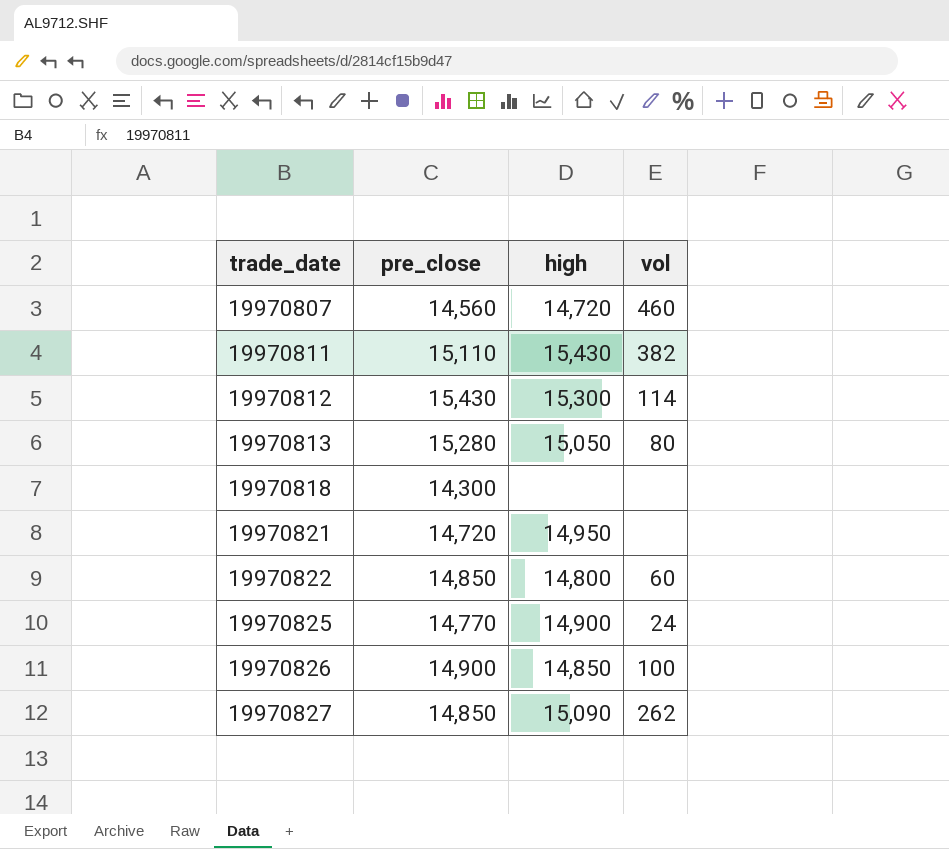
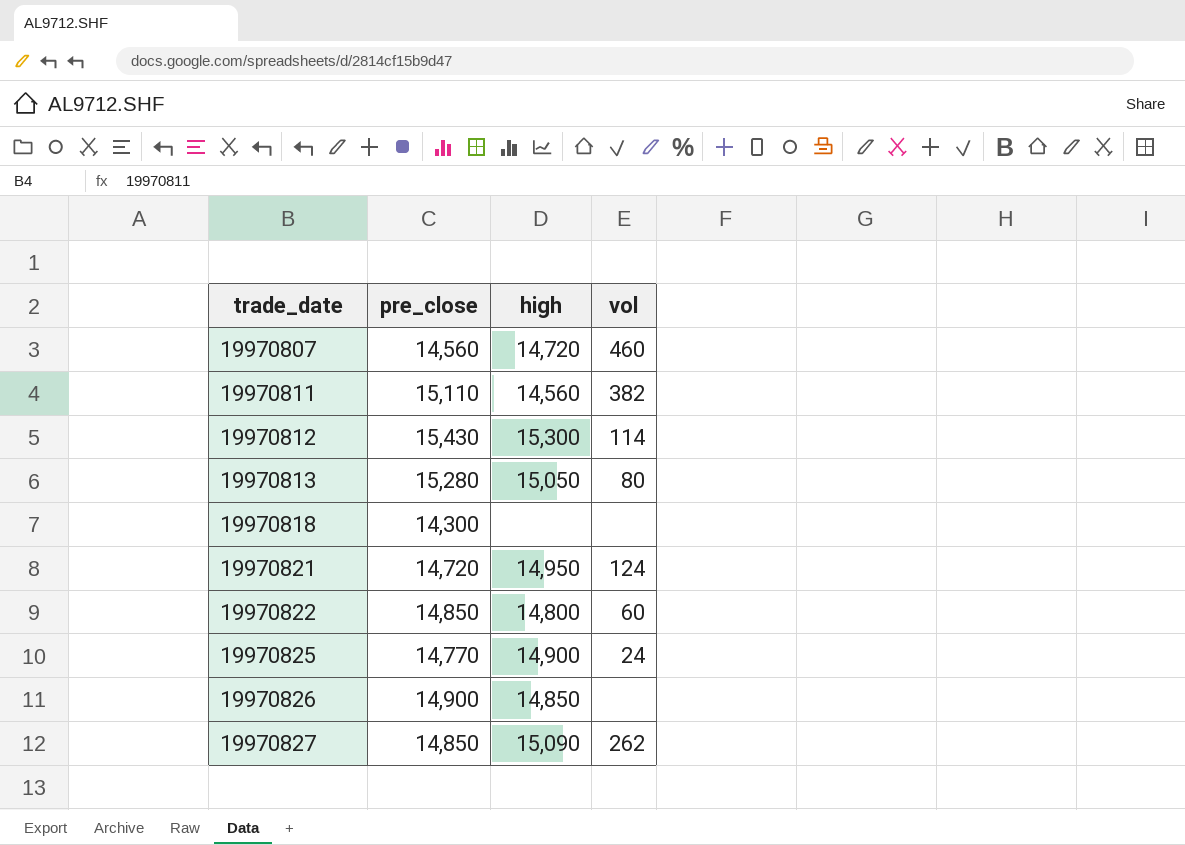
19970811 | high: 15,430 -> 14,560
19970821 | vol: none -> 124
19970826 | vol: 100 -> none

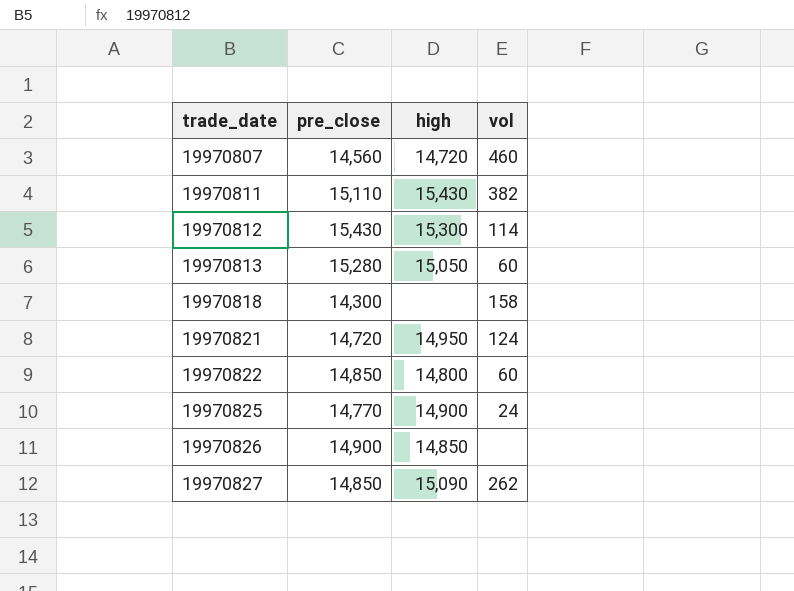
19970811 | high: 14,560 -> 15,430
19970813 | vol: 80 -> 60
19970818 | vol: none -> 158

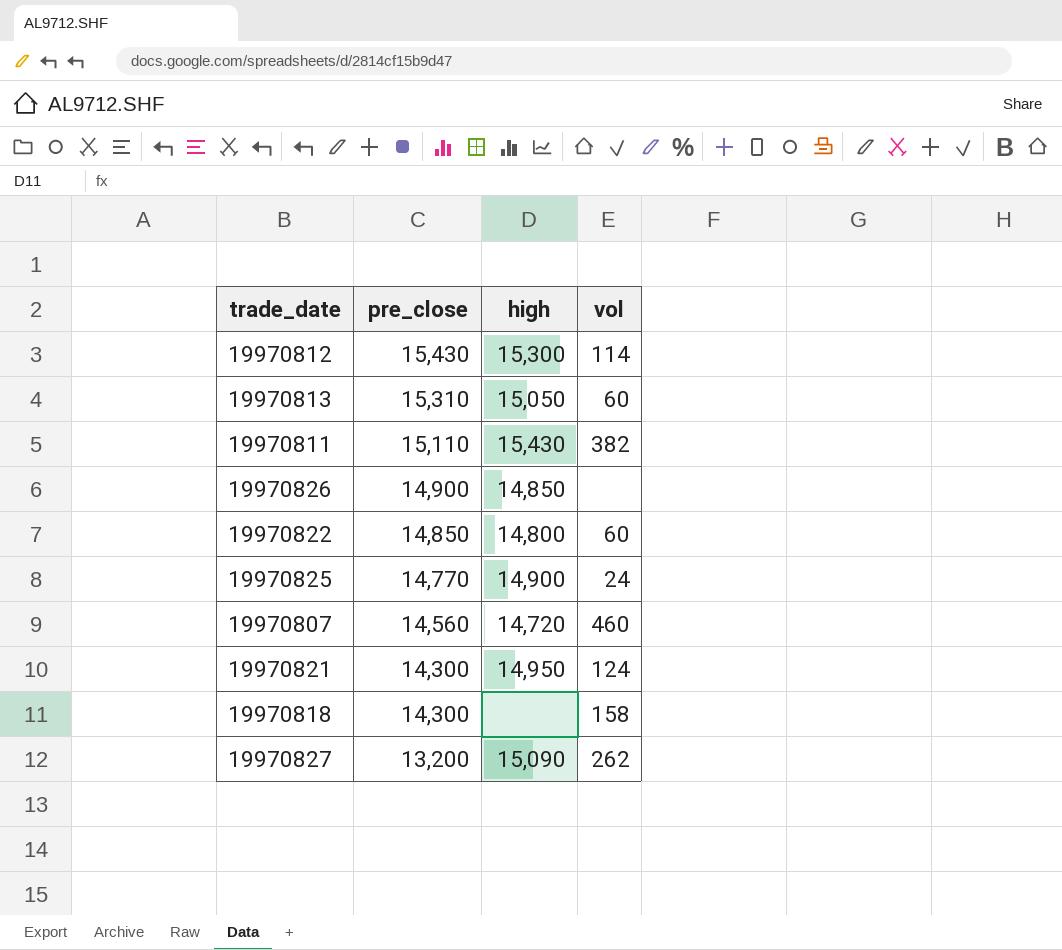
row order: trade_date ascending -> pre_close descending
19970813 | pre_close: 15,280 -> 15,310
19970821 | pre_close: 14,720 -> 14,300
19970827 | pre_close: 14,850 -> 13,200

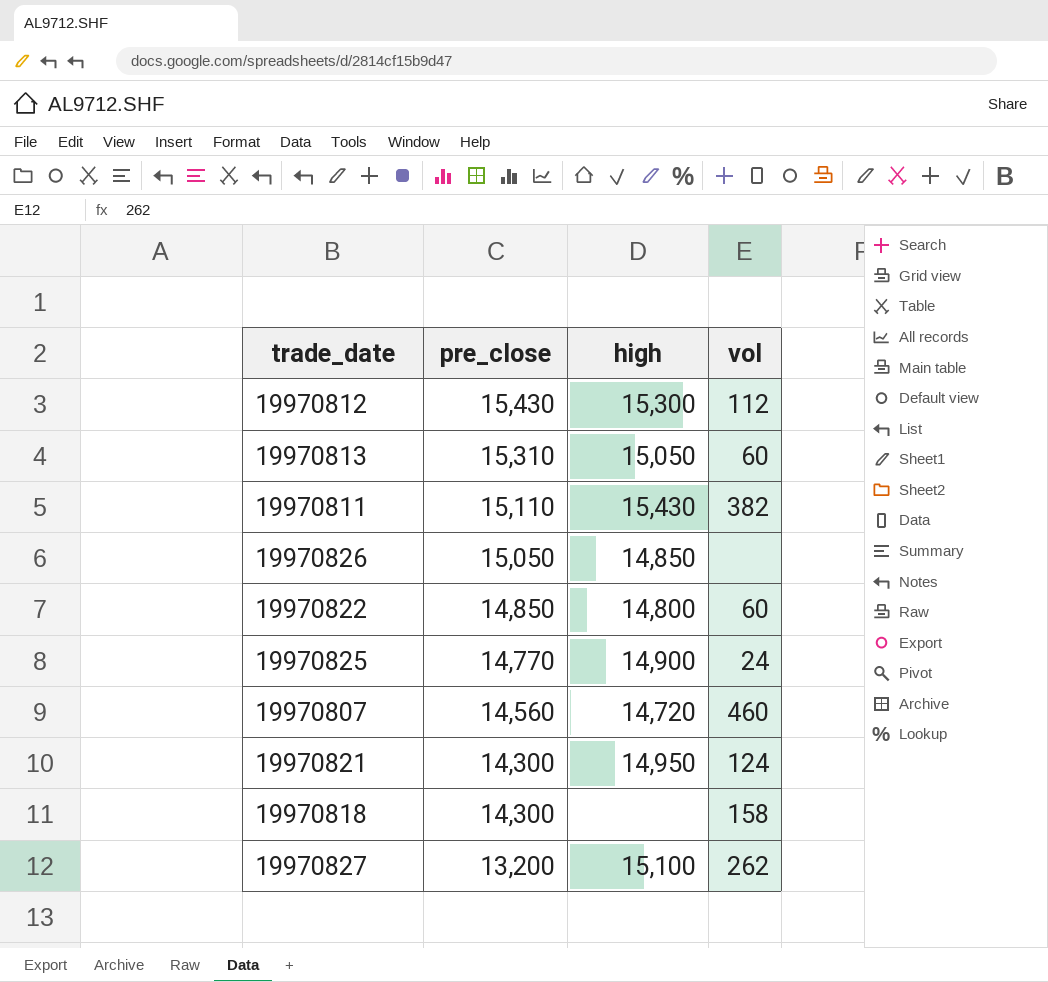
19970812 | vol: 114 -> 112
19970826 | pre_close: 14,900 -> 15,050
19970827 | high: 15,090 -> 15,100

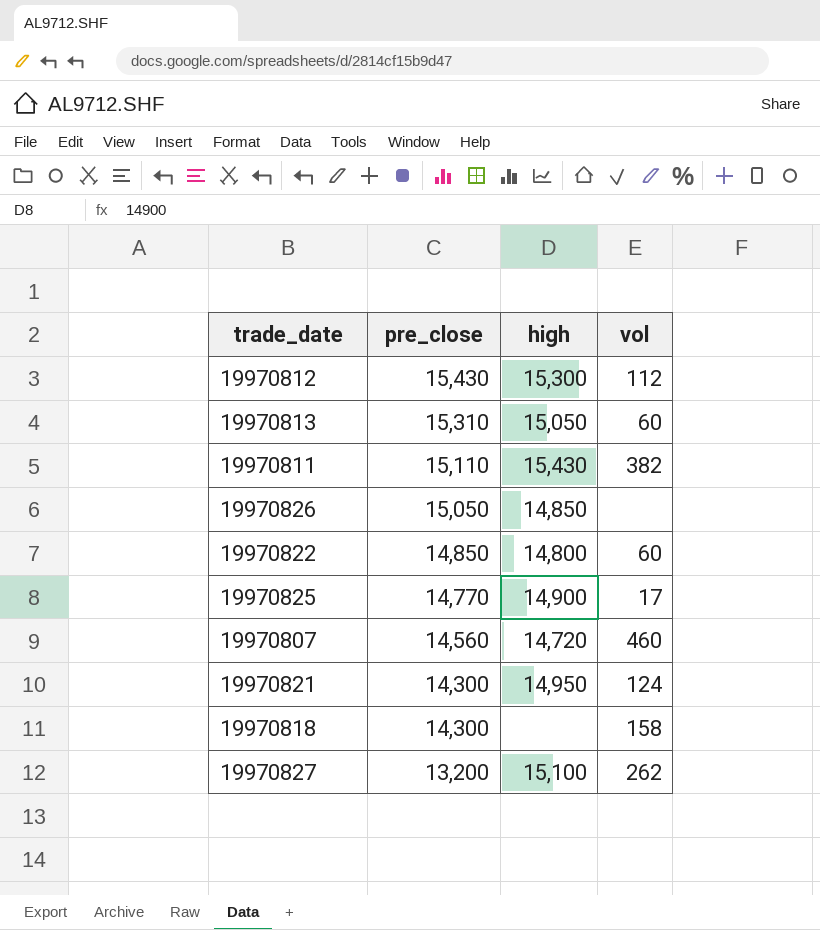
19970825 | vol: 24 -> 17

